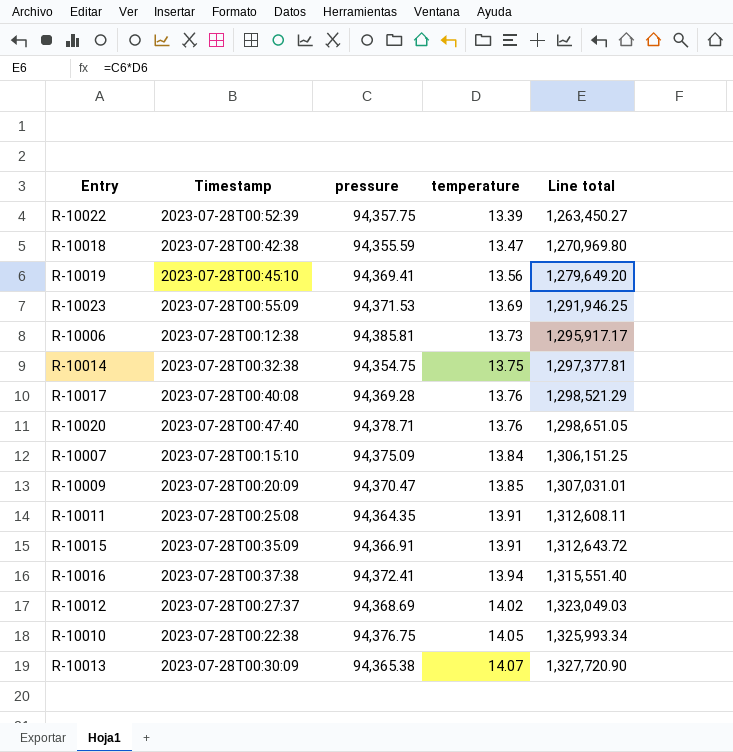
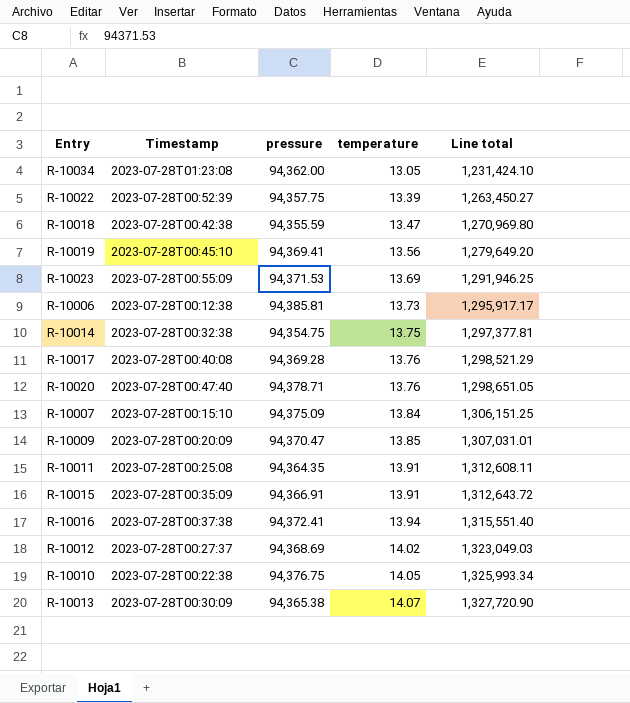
row R-10034: none -> 2023-07-28T01:23:08 | 94,362.00 | 13.05 | 1,231,424.10

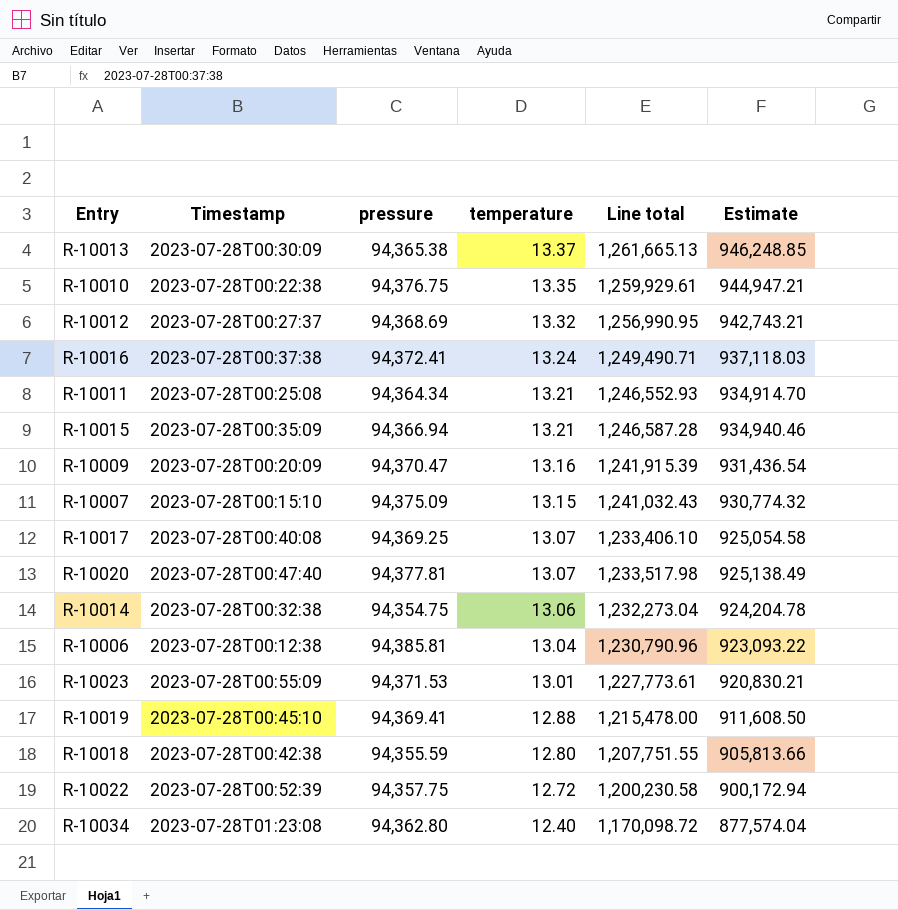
row order: temperature ascending -> temperature descending
column Estimate | formula: none -> [Line total] * 0.75
R-10013 | temperature: 14.07 -> 13.37
R-10013 | Line total: 1,327,720.90 -> 1,261,665.13
R-10010 | temperature: 14.05 -> 13.35
R-10010 | Line total: 1,325,993.34 -> 1,259,929.61
R-10012 | temperature: 14.02 -> 13.32
R-10012 | Line total: 1,323,049.03 -> 1,256,990.95
R-10016 | temperature: 13.94 -> 13.24
R-10016 | Line total: 1,315,551.40 -> 1,249,490.71
R-10011 | pressure: 94,364.35 -> 94,364.34
R-10011 | temperature: 13.91 -> 13.21
R-10011 | Line total: 1,312,608.11 -> 1,246,552.93
R-10015 | pressure: 94,366.91 -> 94,366.94
R-10015 | temperature: 13.91 -> 13.21
R-10015 | Line total: 1,312,643.72 -> 1,246,587.28
R-10009 | temperature: 13.85 -> 13.16
R-10009 | Line total: 1,307,031.01 -> 1,241,915.39
R-10007 | temperature: 13.84 -> 13.15
R-10007 | Line total: 1,306,151.25 -> 1,241,032.43
R-10017 | pressure: 94,369.28 -> 94,369.25
R-10017 | temperature: 13.76 -> 13.07
R-10017 | Line total: 1,298,521.29 -> 1,233,406.10
R-10020 | pressure: 94,378.71 -> 94,377.81
R-10020 | temperature: 13.76 -> 13.07
R-10020 | Line total: 1,298,651.05 -> 1,233,517.98
R-10014 | temperature: 13.75 -> 13.06
R-10014 | Line total: 1,297,377.81 -> 1,232,273.04
R-10006 | temperature: 13.73 -> 13.04
R-10006 | Line total: 1,295,917.17 -> 1,230,790.96
R-10023 | temperature: 13.69 -> 13.01
R-10023 | Line total: 1,291,946.25 -> 1,227,773.61
R-10019 | temperature: 13.56 -> 12.88
R-10019 | Line total: 1,279,649.20 -> 1,215,478.00
R-10018 | temperature: 13.47 -> 12.80
R-10018 | Line total: 1,270,969.80 -> 1,207,751.55
R-10022 | temperature: 13.39 -> 12.72
R-10022 | Line total: 1,263,450.27 -> 1,200,230.58
R-10034 | pressure: 94,362.00 -> 94,362.80
R-10034 | temperature: 13.05 -> 12.40
R-10034 | Line total: 1,231,424.10 -> 1,170,098.72

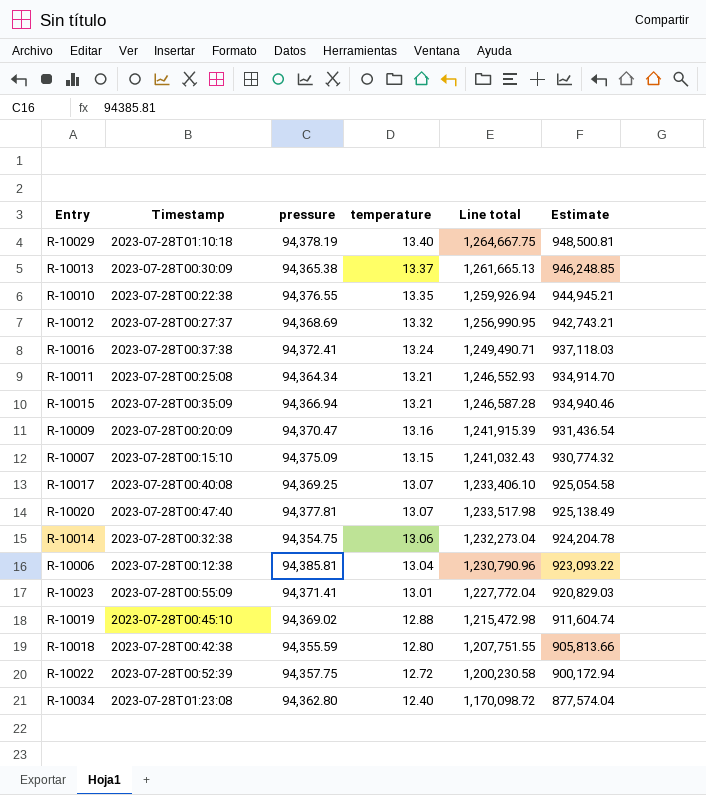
row R-10029: none -> 2023-07-28T01:10:18 | 94,378.19 | 13.40 | 1,264,667.75 | 948,500.81
R-10010 | pressure: 94,376.75 -> 94,376.55
R-10010 | Line total: 1,259,929.61 -> 1,259,926.94
R-10010 | Estimate: 944,947.21 -> 944,945.21
R-10023 | pressure: 94,371.53 -> 94,371.41
R-10023 | Line total: 1,227,773.61 -> 1,227,772.04
R-10023 | Estimate: 920,830.21 -> 920,829.03
R-10019 | pressure: 94,369.41 -> 94,369.02
R-10019 | Line total: 1,215,478.00 -> 1,215,472.98
R-10019 | Estimate: 911,608.50 -> 911,604.74

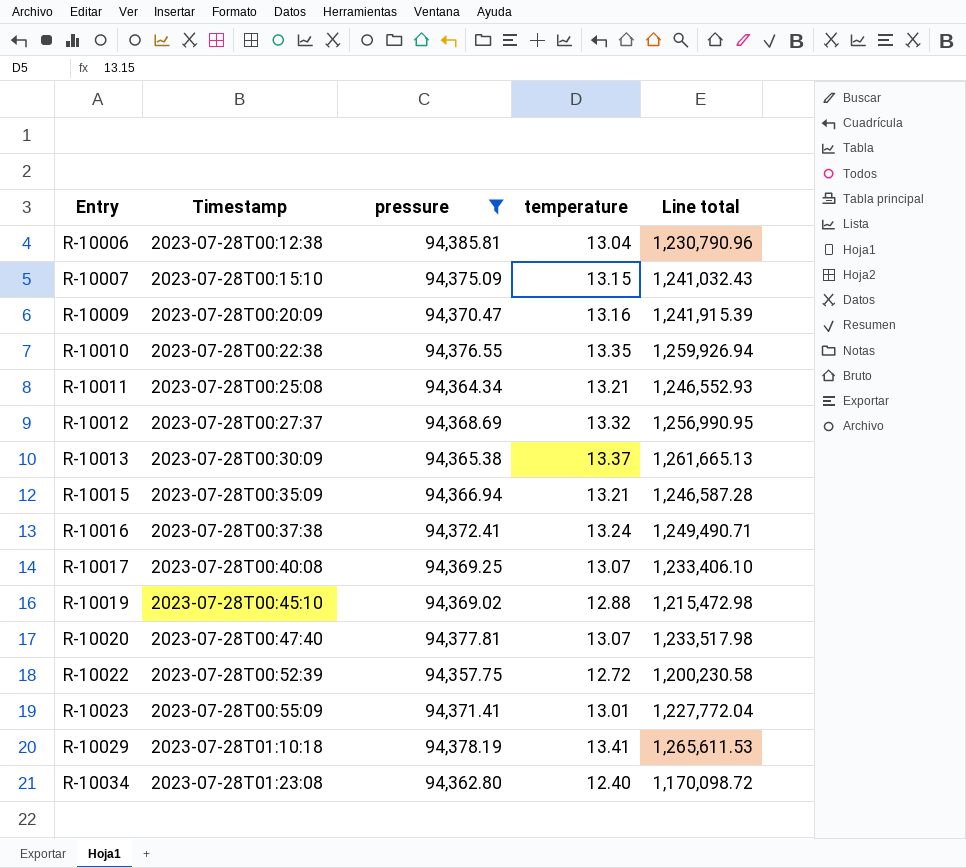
filter: none -> pressure >= 94,357.75
row order: temperature descending -> Entry ascending
column Estimate | formula: [Line total] * 0.75 -> none
R-10029 | temperature: 13.40 -> 13.41
R-10029 | Line total: 1,264,667.75 -> 1,265,611.53

